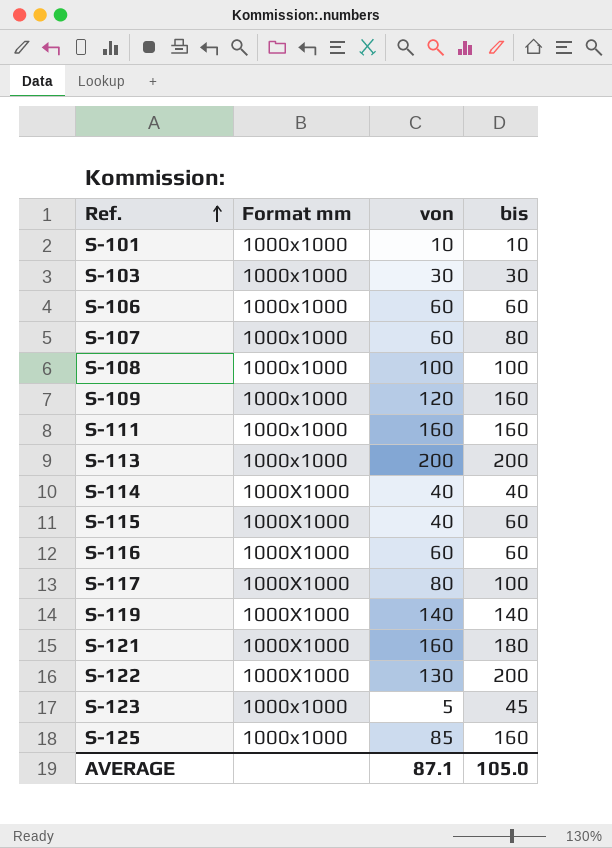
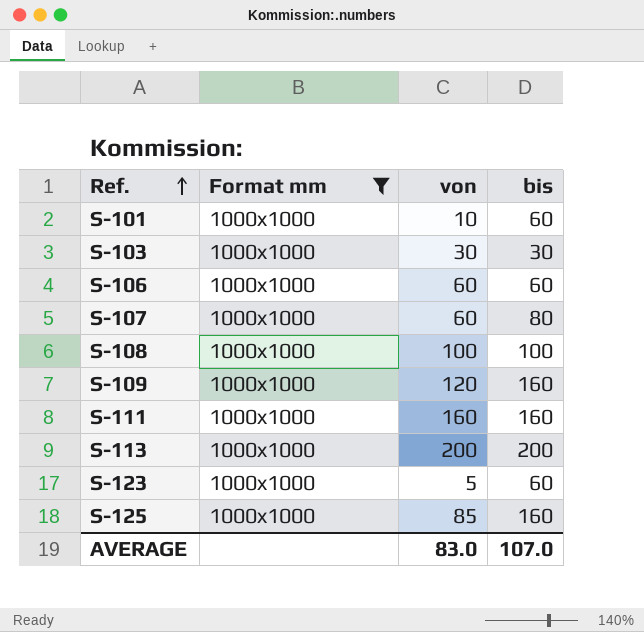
filter: none -> Format mm = 1000x1000
S-101 | bis: 10 -> 60
S-123 | bis: 45 -> 60
AVERAGE | von: 87.1 -> 83.0
AVERAGE | bis: 105.0 -> 107.0

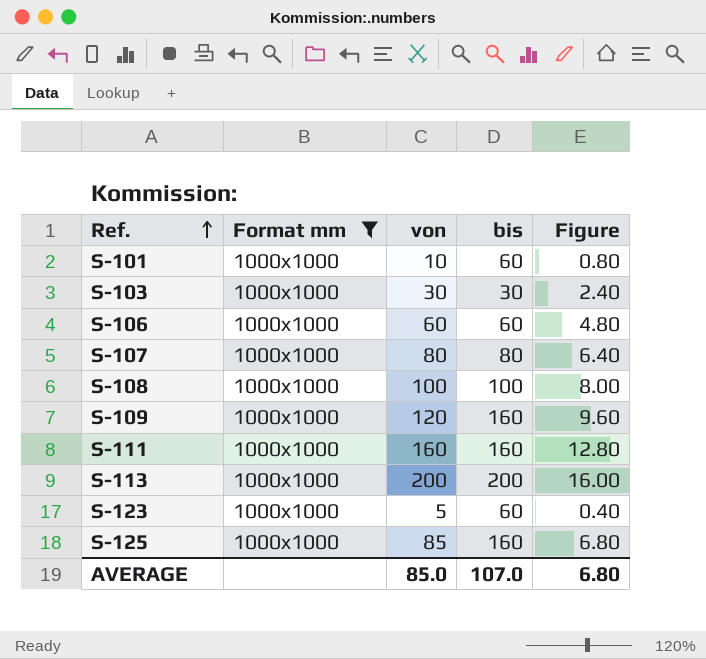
column Figure | formula: none -> [von] * 0.08
S-107 | von: 60 -> 80
AVERAGE | von: 83.0 -> 85.0

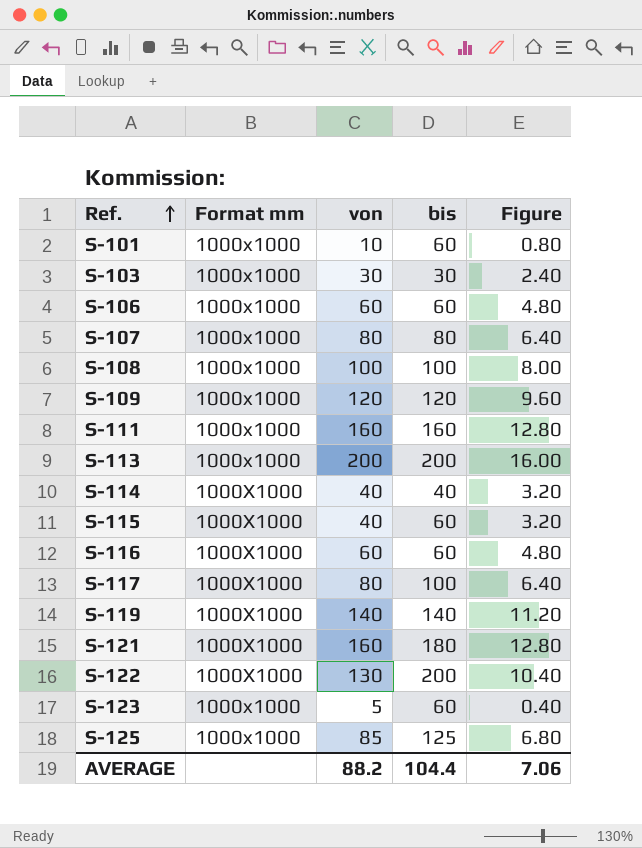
filter: Format mm = 1000x1000 -> none
S-109 | bis: 160 -> 120
S-125 | bis: 160 -> 125
AVERAGE | von: 85.0 -> 88.2
AVERAGE | bis: 107.0 -> 104.4
AVERAGE | Figure: 6.80 -> 7.06

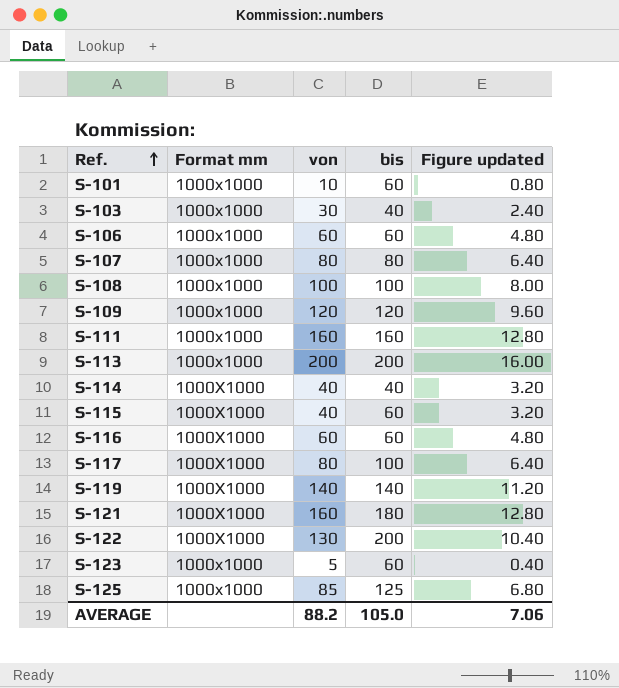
column name: Figure -> Figure updated
S-103 | bis: 30 -> 40
AVERAGE | bis: 104.4 -> 105.0

